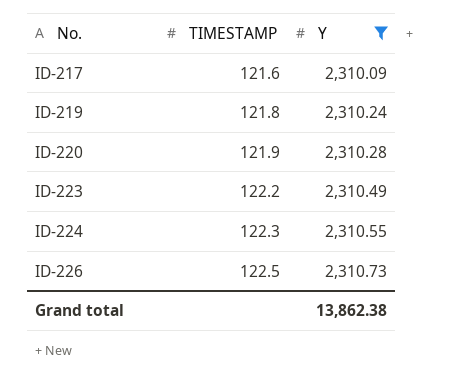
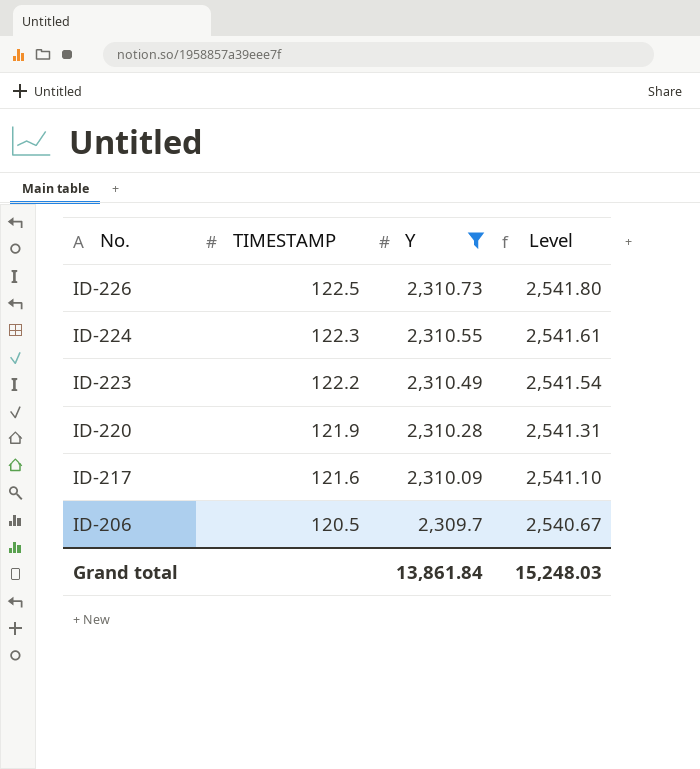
row order: No. ascending -> No. descending
column Level | formula: none -> [Y] * 1.1
row ID-219: 121.8 | 2,310.24 -> none
row ID-206: none -> 120.5 | 2,309.7 | 2,540.67
Grand total | Y: 13,862.38 -> 13,861.84

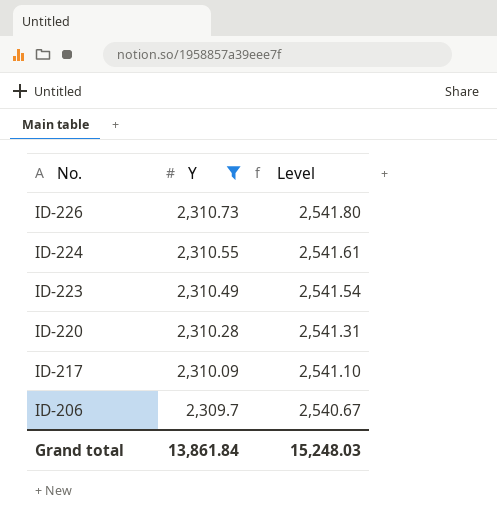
column TIMESTAMP | position: 2 -> none

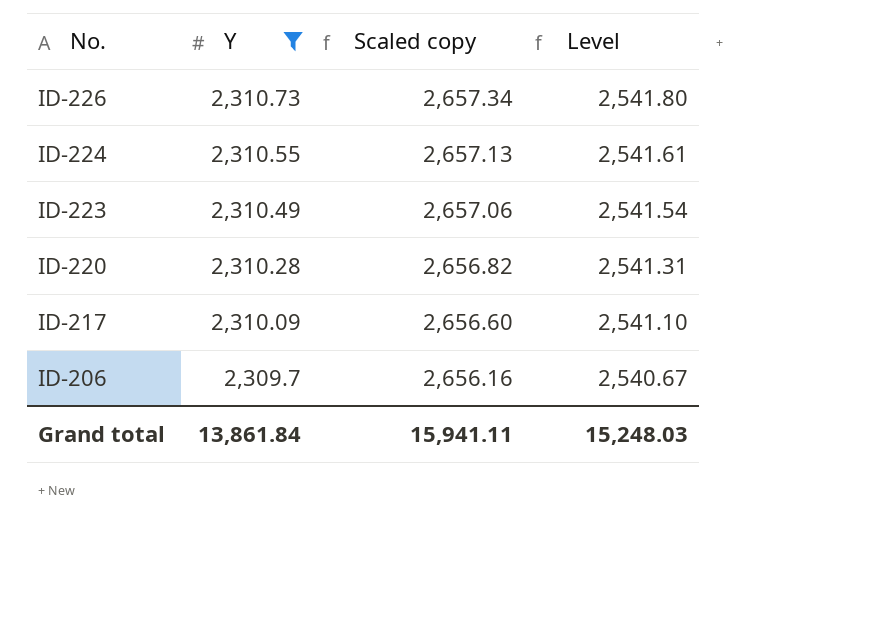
column Scaled copy | formula: none -> [Y] * 1.15

